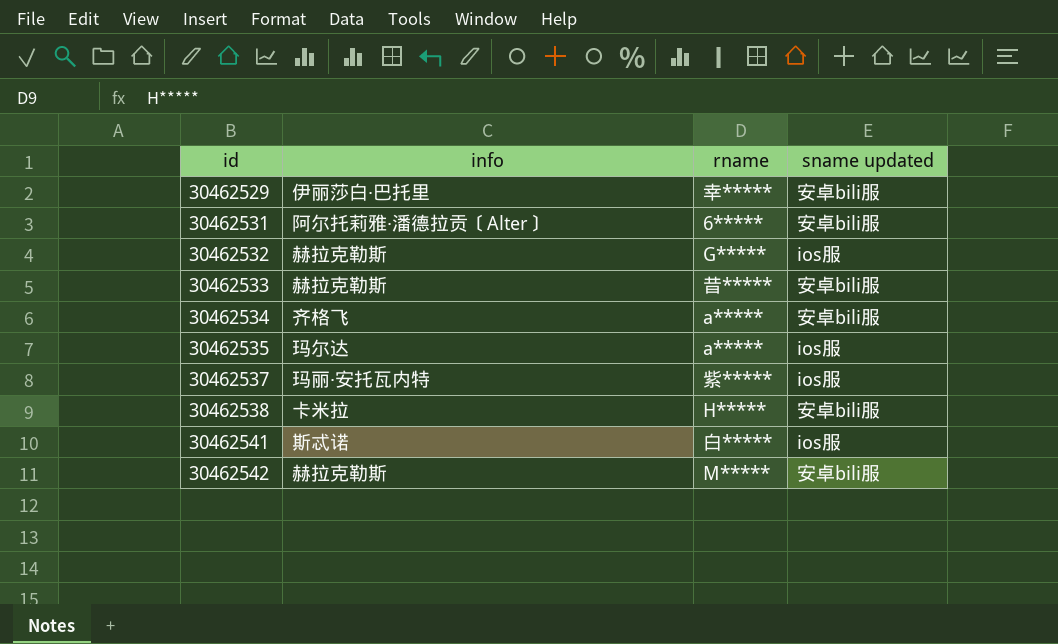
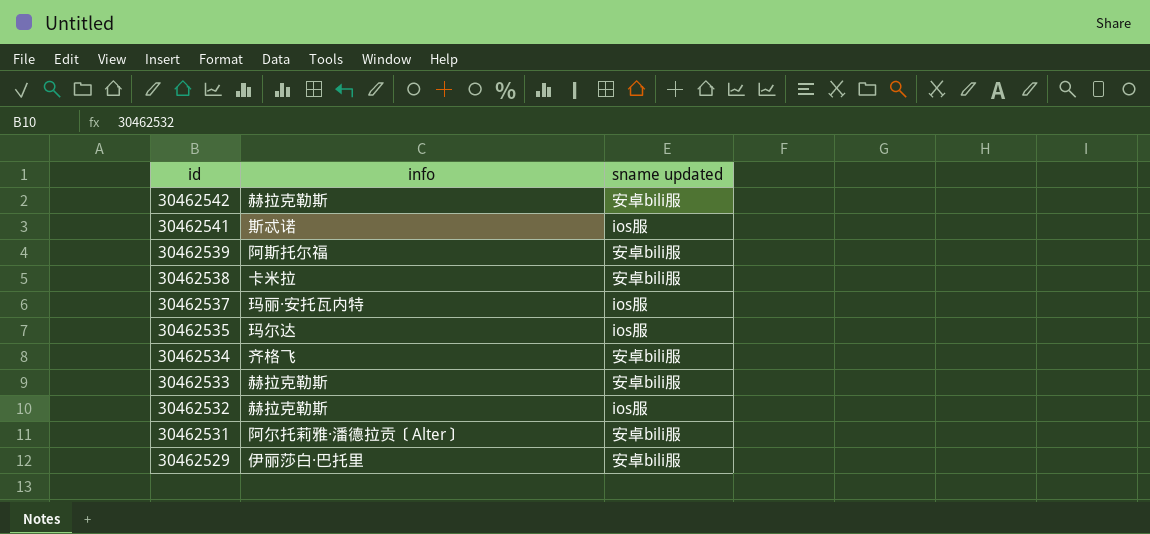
row order: id ascending -> id descending
column rname | position: 3 -> none
row 30462539: none -> 阿斯托尔福 | 安卓bili服

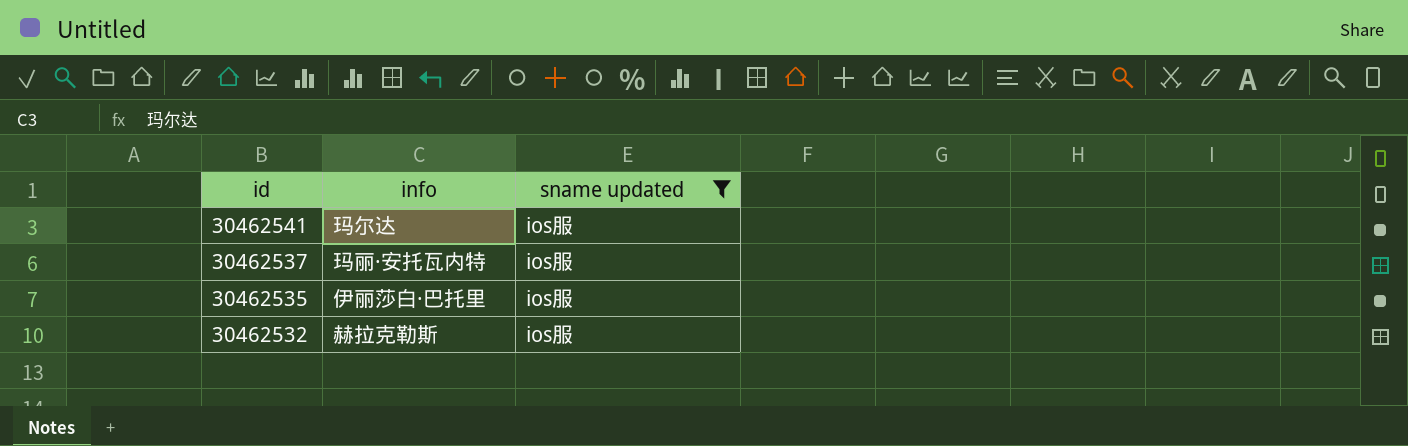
filter: none -> sname updated = ios服
30462541 | info: 斯忒诺 -> 玛尔达
30462535 | info: 玛尔达 -> 伊丽莎白·巴托里

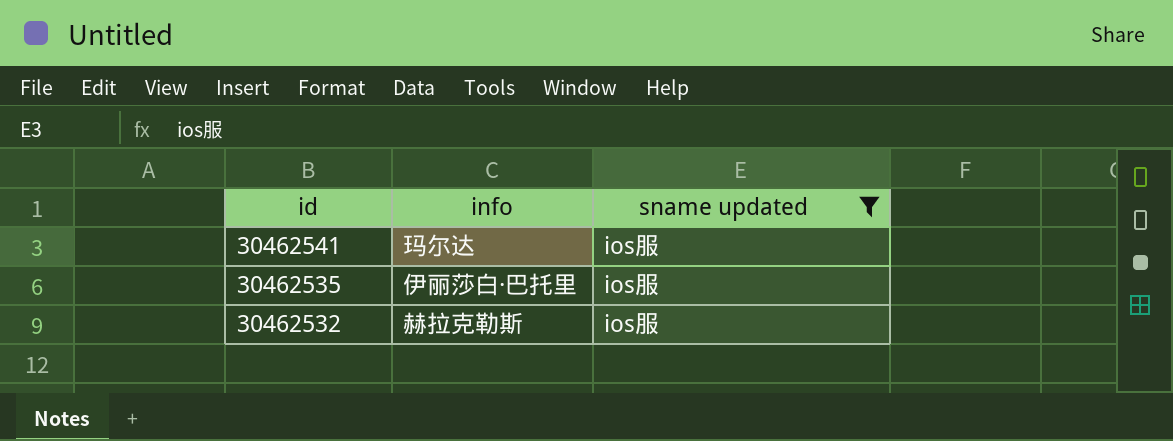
row 30462537: 玛丽·安托瓦内特 | ios服 -> none

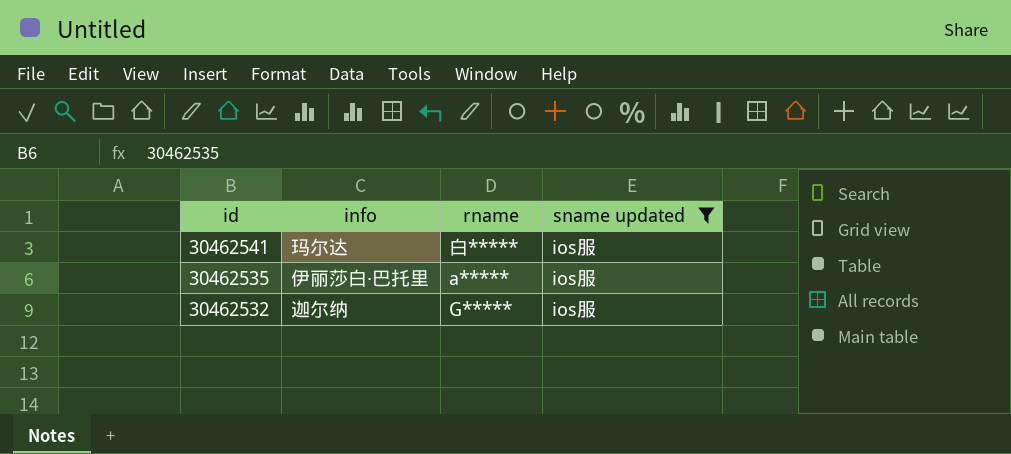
column rname | position: none -> 3
30462532 | info: 赫拉克勒斯 -> 迦尔纳

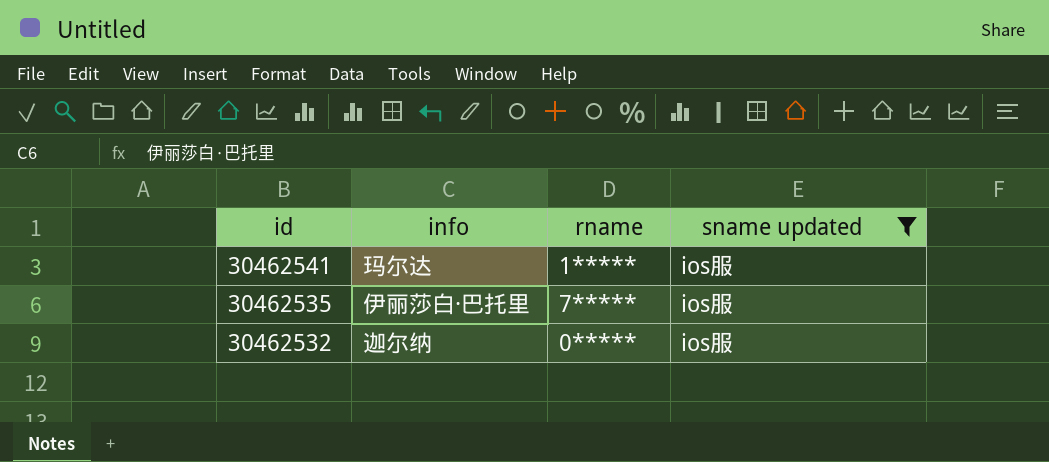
30462541 | rname: 白***** -> 1*****
30462535 | rname: a***** -> 7*****
30462532 | rname: G***** -> 0*****

